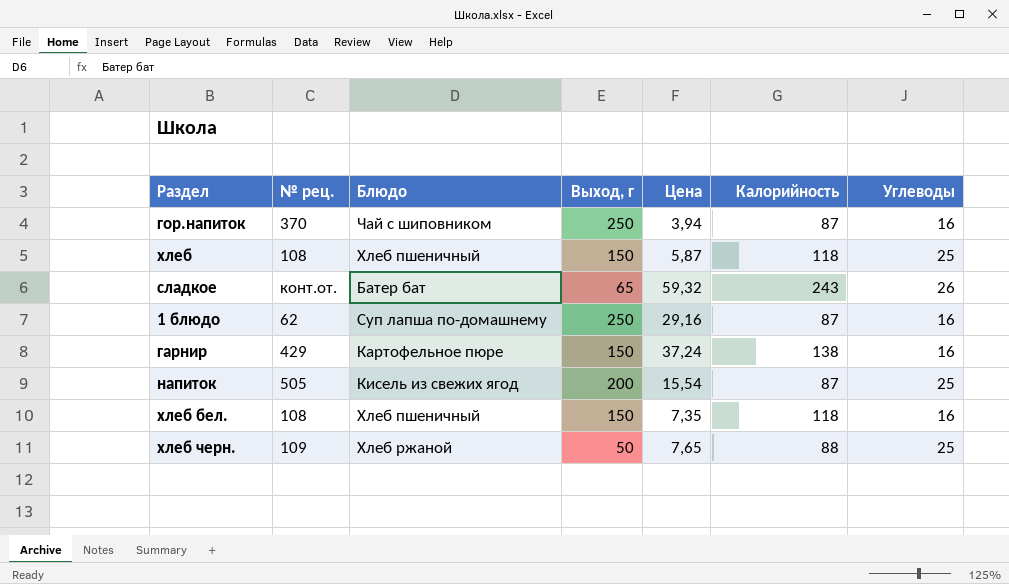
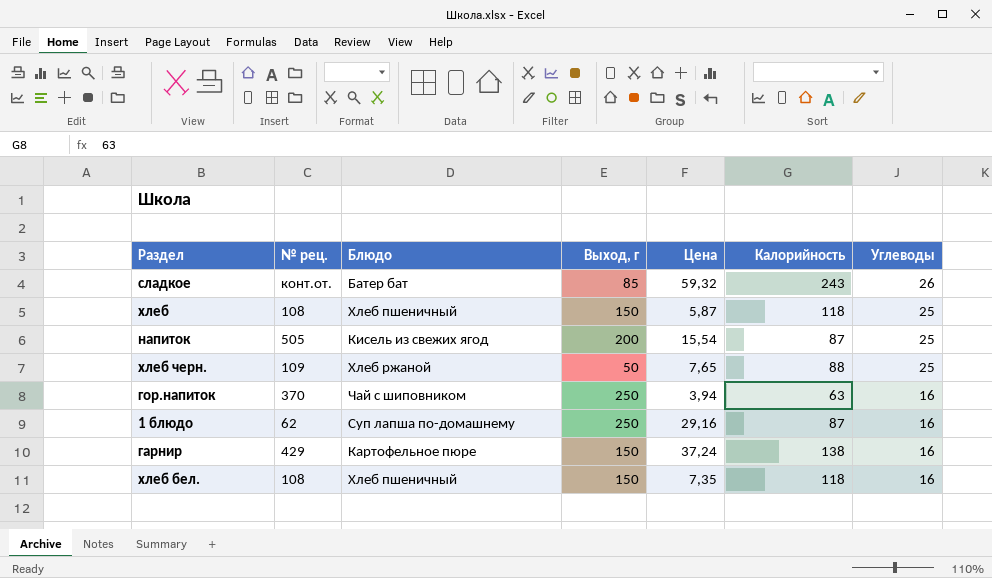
row order: none -> Углеводы descending
сладкое | Выход, г: 65 -> 85
гор.напиток | Калорийность: 87 -> 63

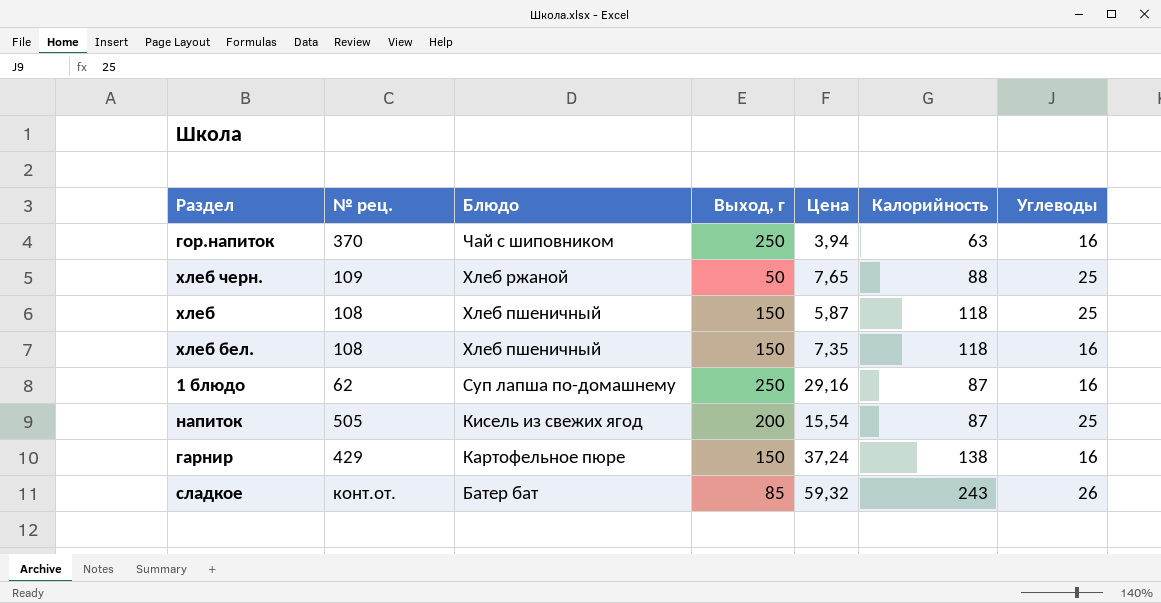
row order: Углеводы descending -> Блюдо descending

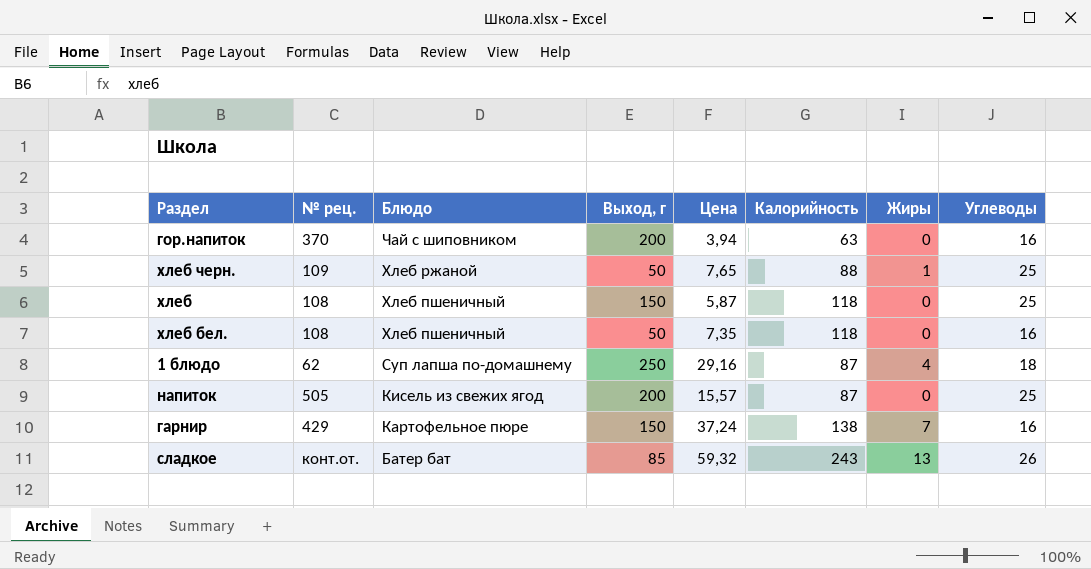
column Жиры | position: none -> 7
гор.напиток | Выход, г: 250 -> 200
хлеб бел. | Выход, г: 150 -> 50
1 блюдо | Углеводы: 16 -> 18
напиток | Цена: 15,54 -> 15,57

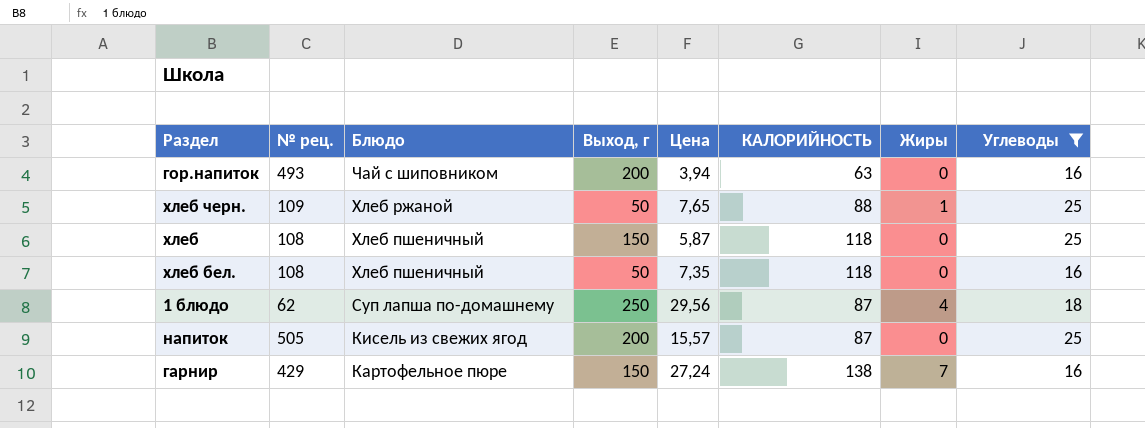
filter: none -> Углеводы != 26
column name: Калорийность -> КАЛОРИЙНОСТЬ
гор.напиток | № рец.: 370 -> 493
1 блюдо | Цена: 29,16 -> 29,56
гарнир | Цена: 37,24 -> 27,24

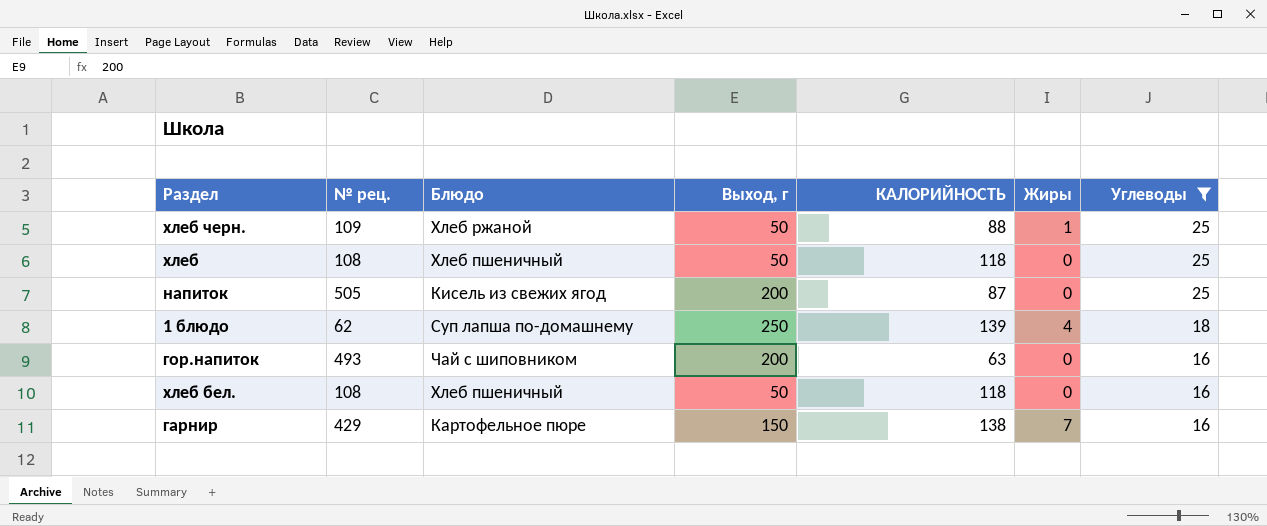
row order: Блюдо descending -> Углеводы descending
column Цена | position: 5 -> none
хлеб | Выход, г: 150 -> 50
1 блюдо | КАЛОРИЙНОСТЬ: 87 -> 139

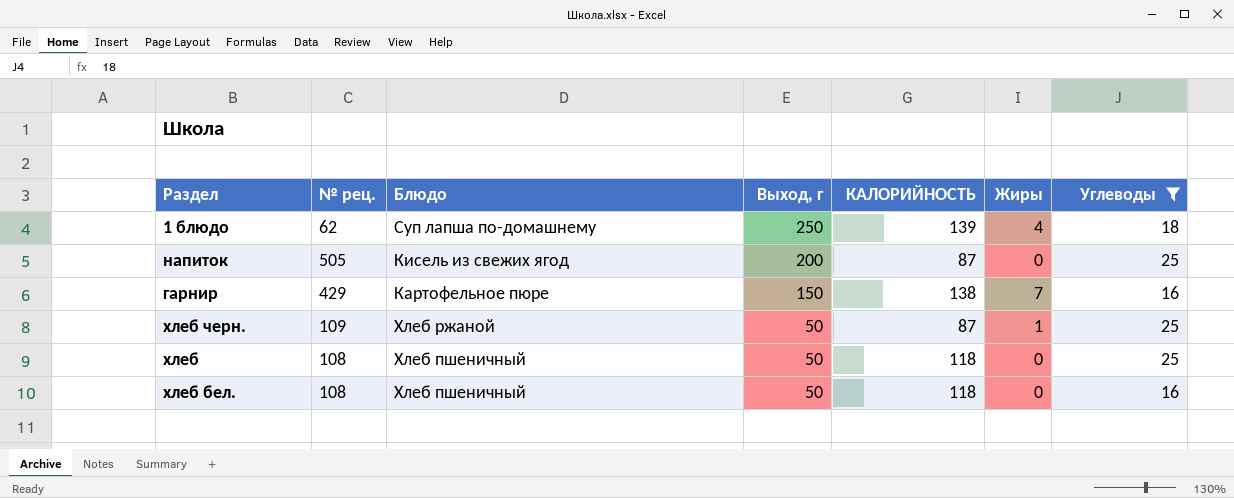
row order: Углеводы descending -> Выход, г descending
row гор.напиток: 493 | Чай с шиповником | 200 | 63 | 0 | 16 -> none
хлеб черн. | КАЛОРИЙНОСТЬ: 88 -> 87

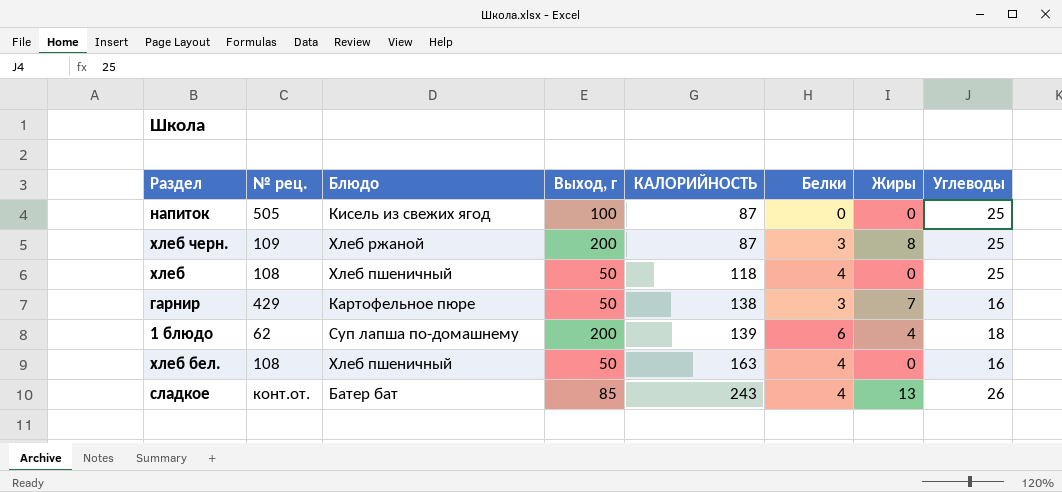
filter: Углеводы != 26 -> none
row order: Выход, г descending -> КАЛОРИЙНОСТЬ ascending
column Белки | position: none -> 6
напиток | Выход, г: 200 -> 100
хлеб черн. | Выход, г: 50 -> 200
хлеб черн. | Жиры: 1 -> 8
гарнир | Выход, г: 150 -> 50
1 блюдо | Выход, г: 250 -> 200
хлеб бел. | КАЛОРИЙНОСТЬ: 118 -> 163

